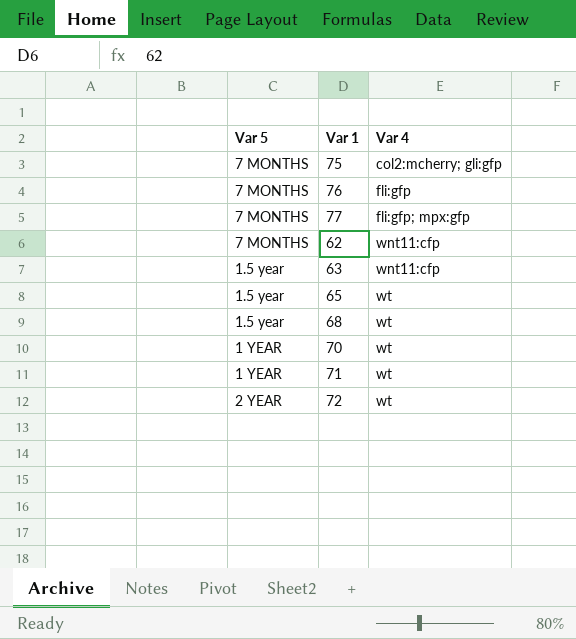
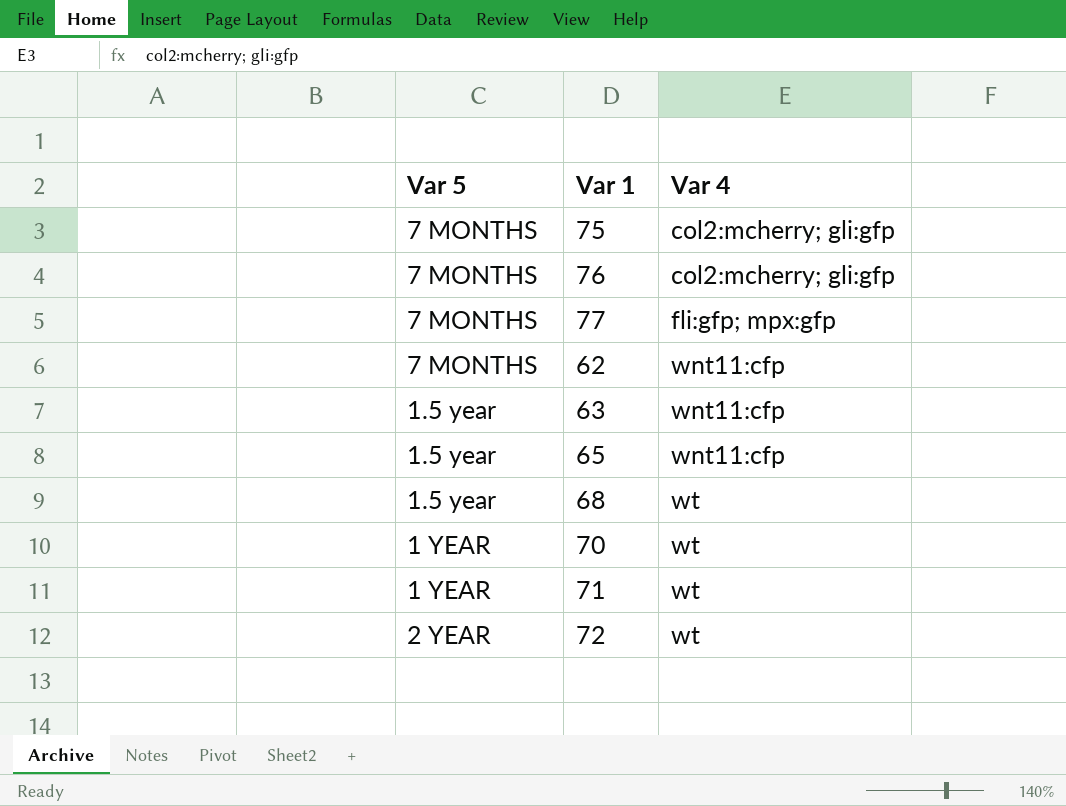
76 | Var 4: fli:gfp -> col2:mcherry; gli:gfp
65 | Var 4: wt -> wnt11:cfp

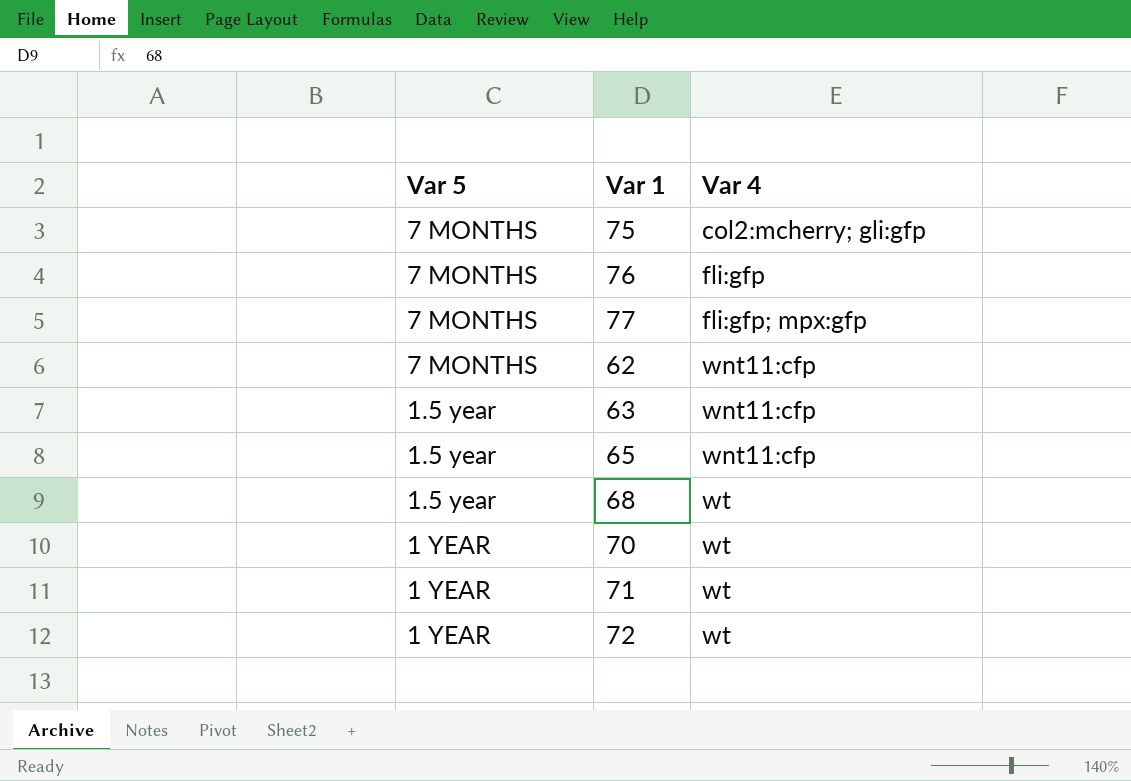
76 | Var 4: col2:mcherry; gli:gfp -> fli:gfp
72 | Var 5: 2 YEAR -> 1 YEAR

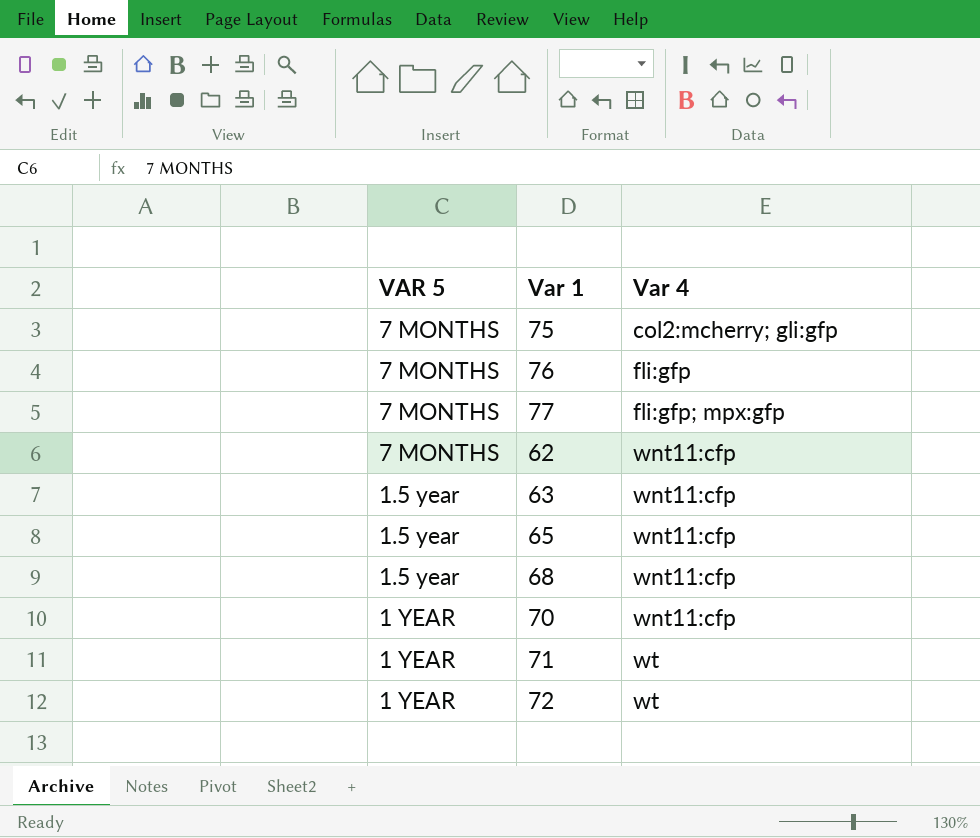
column name: Var 5 -> VAR 5
68 | Var 4: wt -> wnt11:cfp
70 | Var 4: wt -> wnt11:cfp

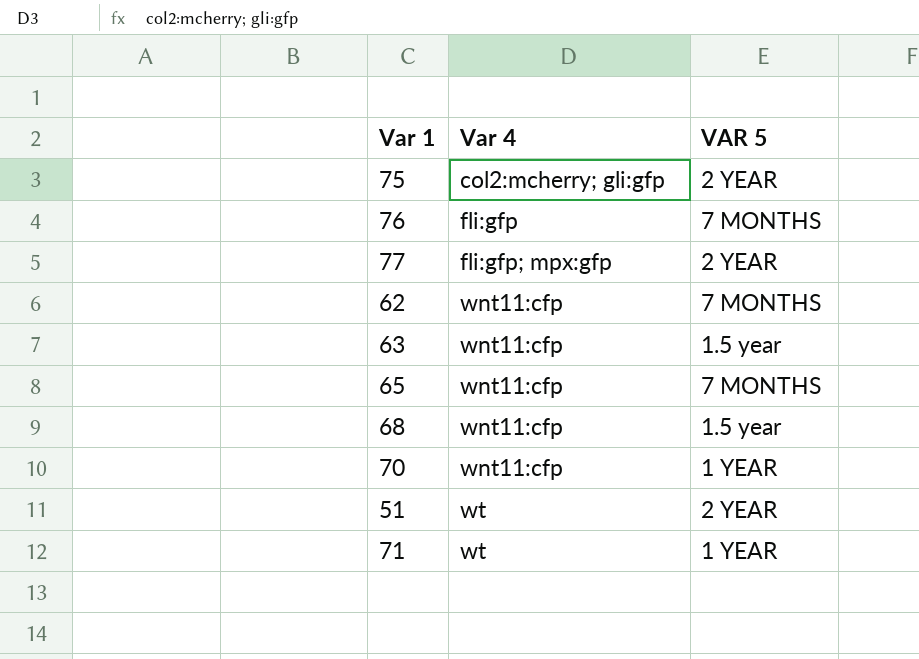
column VAR 5 | position: 1 -> 3
row 72: 1 YEAR | wt -> none
75 | VAR 5: 7 MONTHS -> 2 YEAR
77 | VAR 5: 7 MONTHS -> 2 YEAR
65 | VAR 5: 1.5 year -> 7 MONTHS
row 51: none -> wt | 2 YEAR

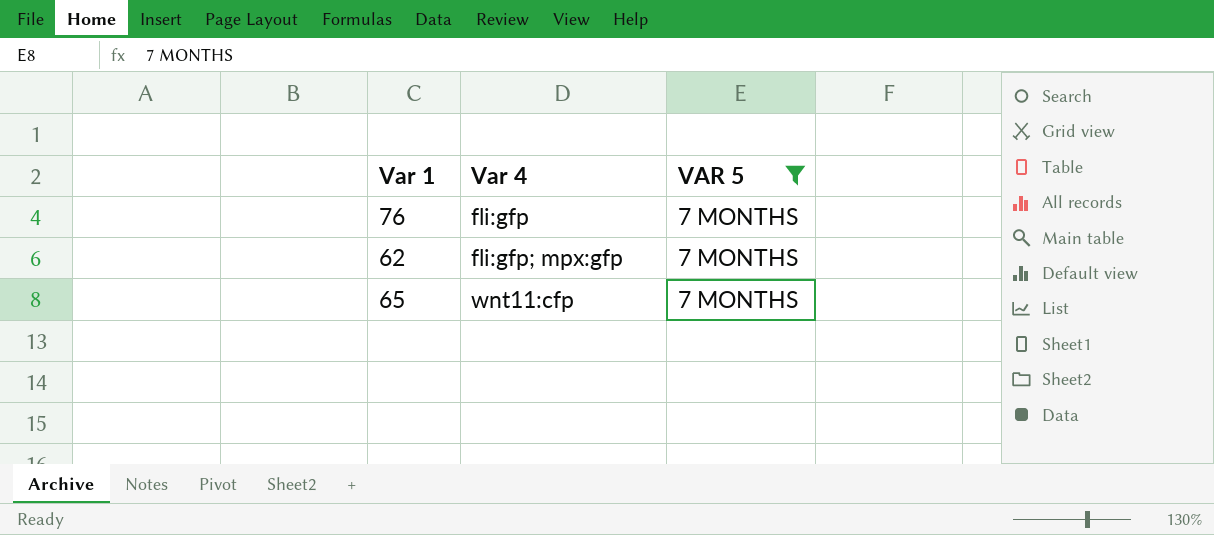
filter: none -> VAR 5 = 7 MONTHS
62 | Var 4: wnt11:cfp -> fli:gfp; mpx:gfp

